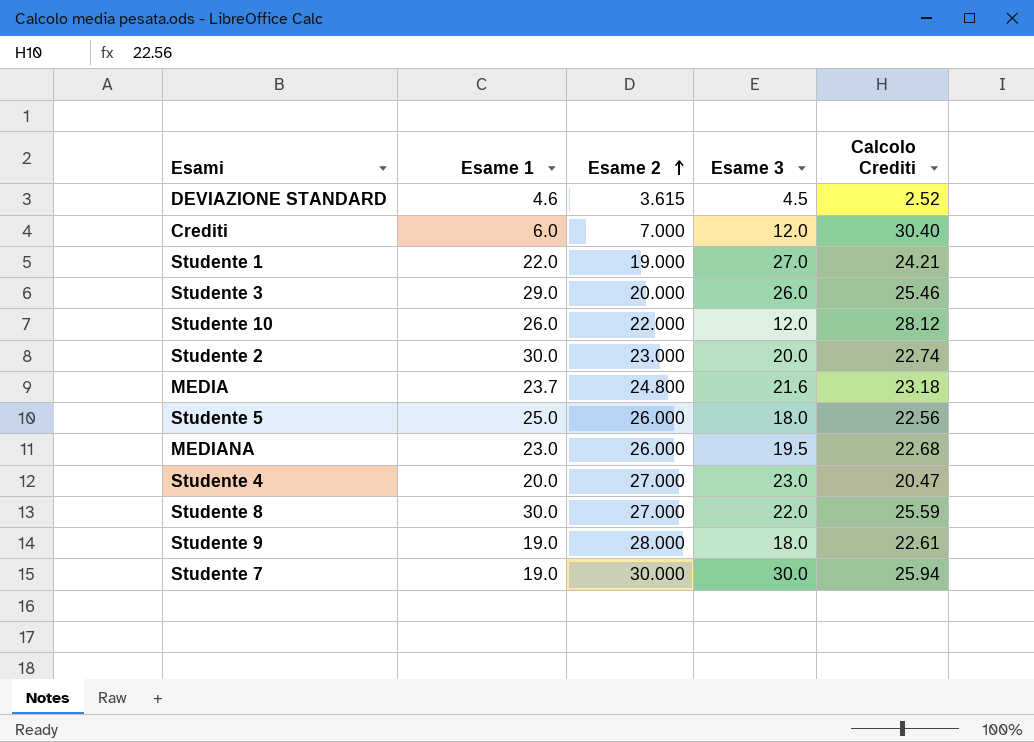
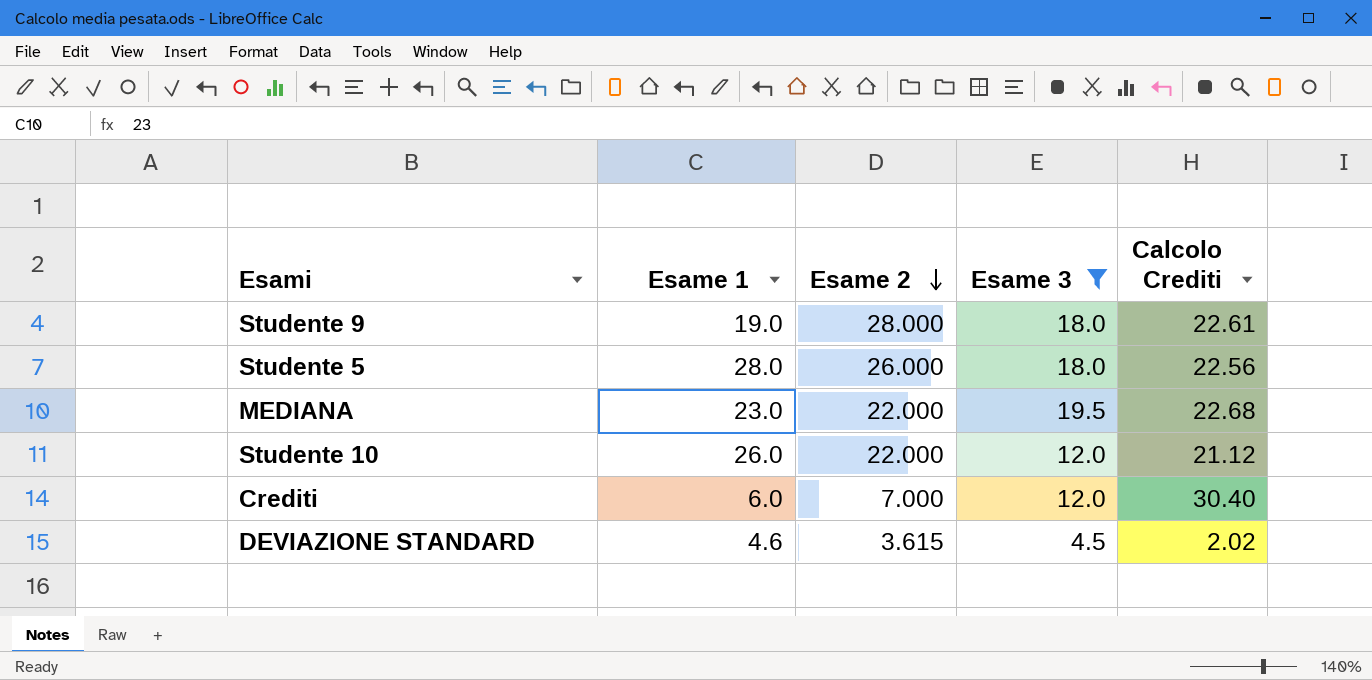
filter: none -> Esame 3 <= 19.5
row order: Esame 2 ascending -> Esame 2 descending
Studente 5 | Esame 1: 25.0 -> 28.0
MEDIANA | Esame 2: 26.000 -> 22.000
Studente 10 | Calcolo Crediti: 28.12 -> 21.12
DEVIAZIONE STANDARD | Calcolo Crediti: 2.52 -> 2.02

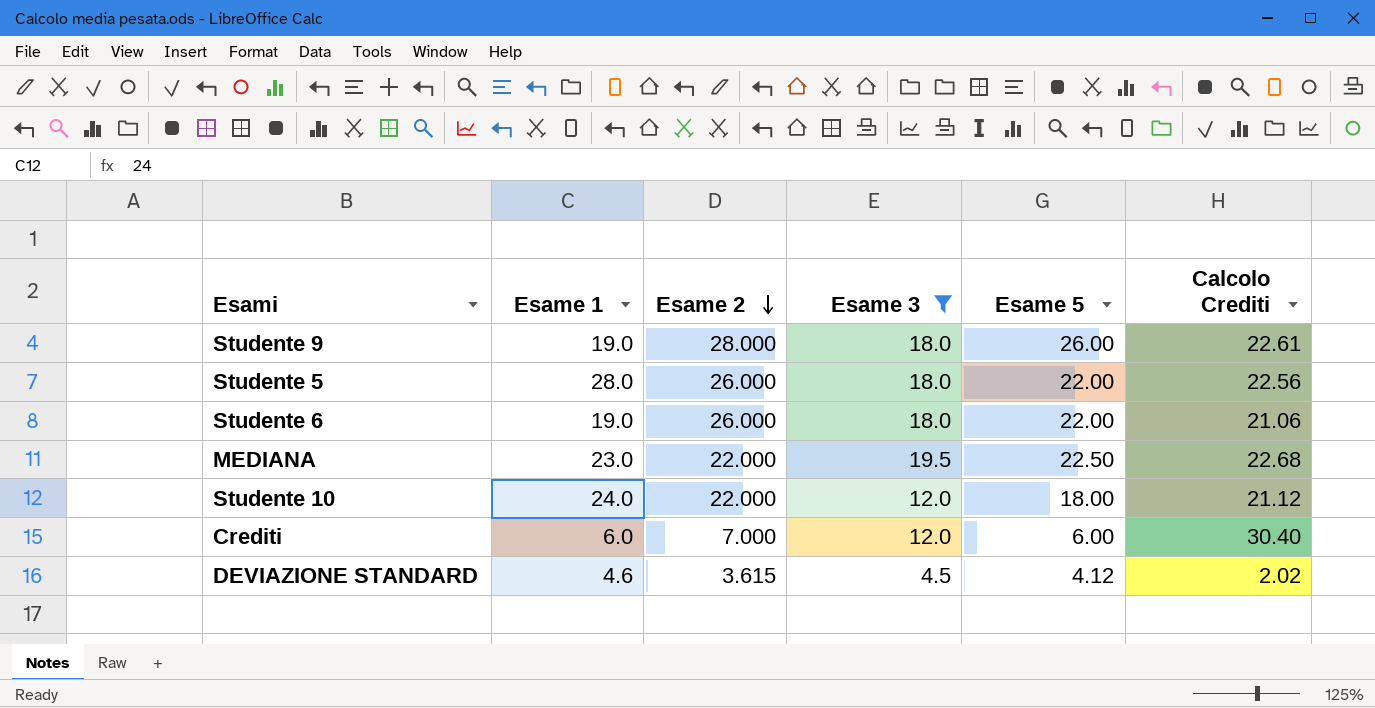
column Esame 5 | position: none -> 5
row Studente 6: none -> 19.0 | 26.000 | 18.0 | 22.00 | 21.06
Studente 10 | Esame 1: 26.0 -> 24.0

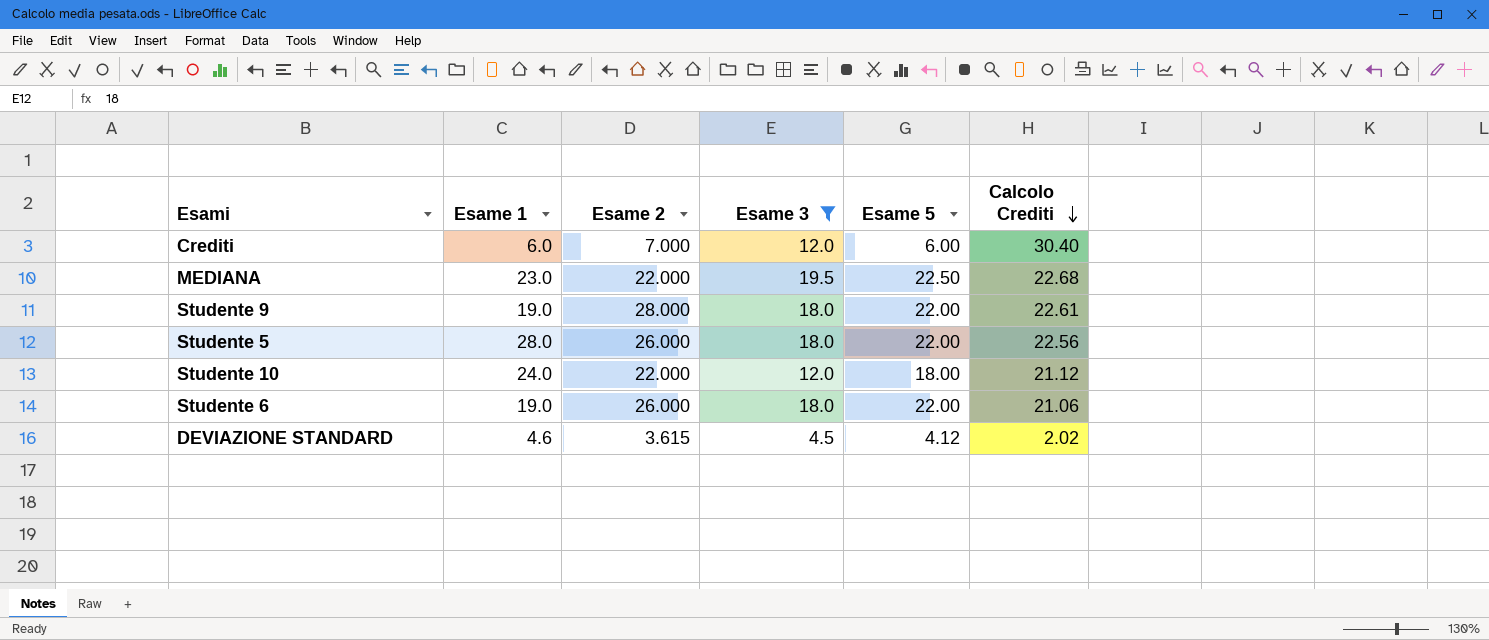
row order: Esame 2 descending -> Calcolo Crediti descending
Studente 9 | Esame 5: 26.00 -> 22.00

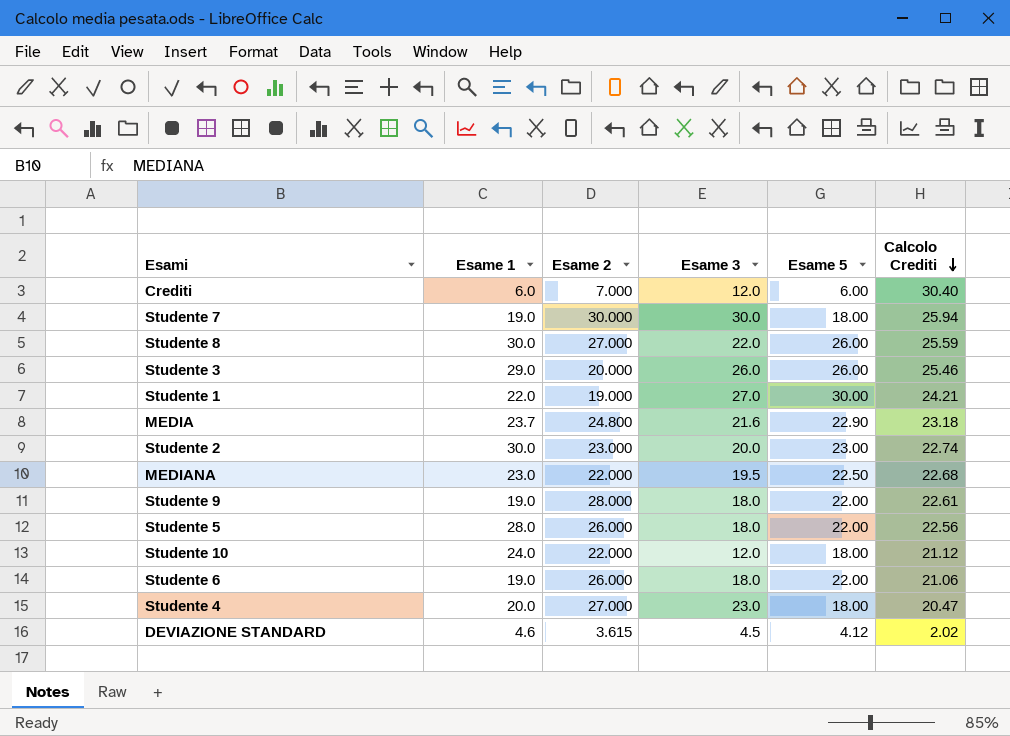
filter: Esame 3 <= 19.5 -> none

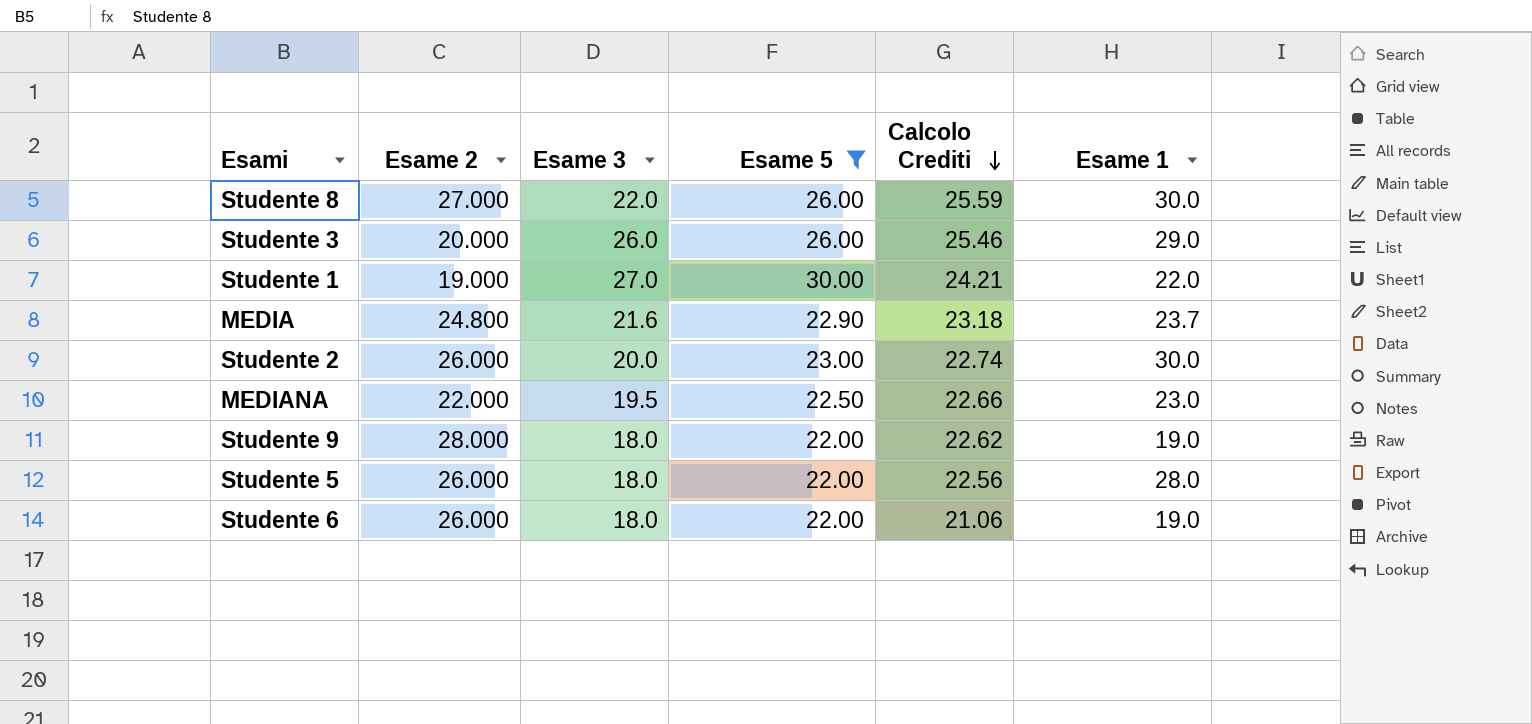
filter: none -> Esame 5 >= 22.00
column Esame 1 | position: 2 -> 6
Studente 2 | Esame 2: 23.000 -> 26.000
MEDIANA | Calcolo Crediti: 22.68 -> 22.66
Studente 9 | Calcolo Crediti: 22.61 -> 22.62

